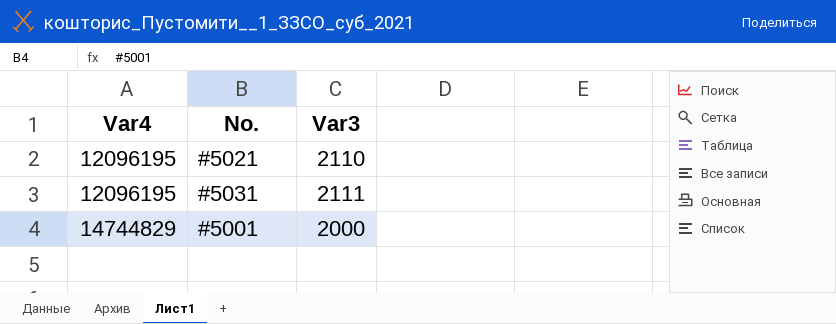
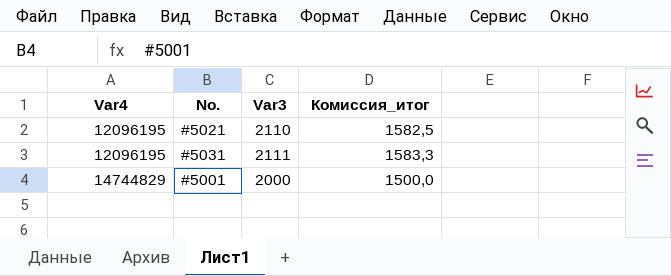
column Комиссия_итог | formula: none -> [Var3] * 0,75

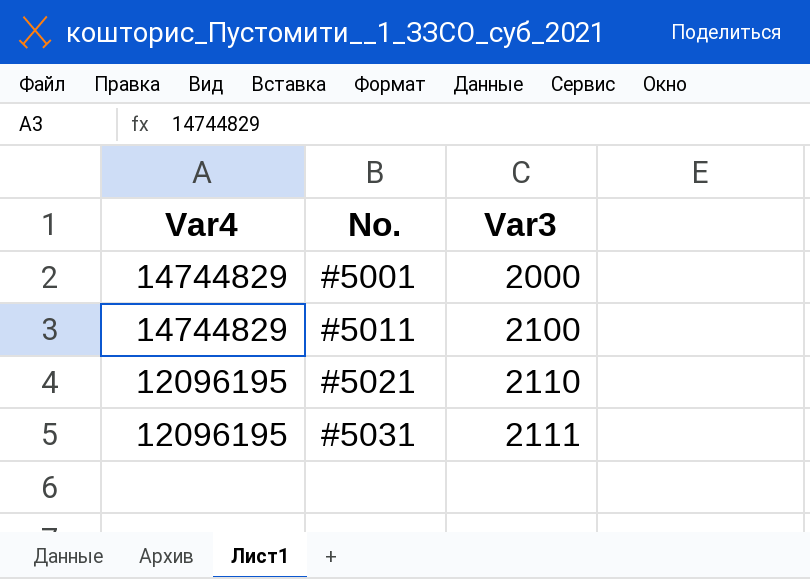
row order: Var4 ascending -> Var4 descending
column Комиссия_итог | formula: [Var3] * 0,75 -> none
row #5011: none -> 14744829 | 2100

